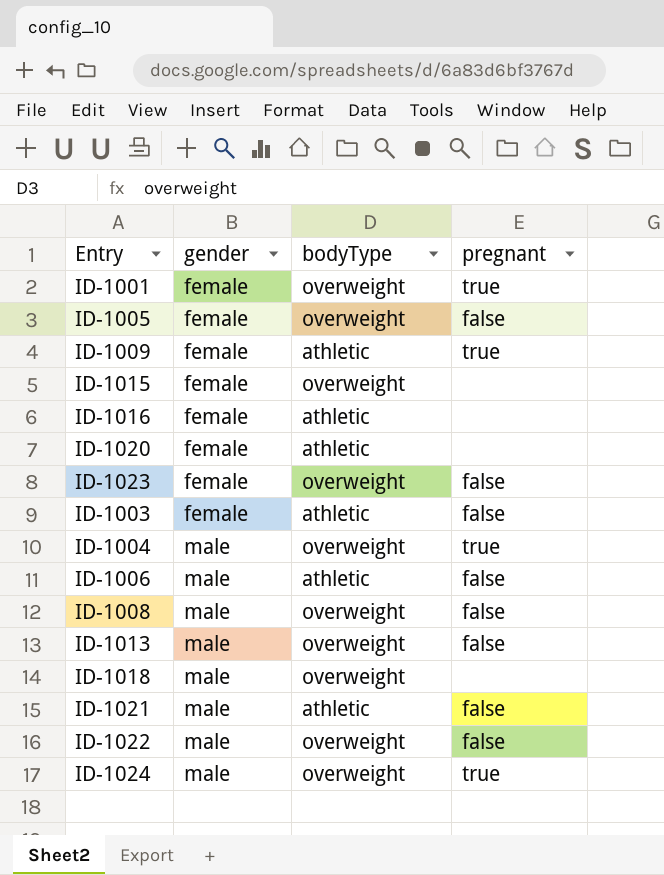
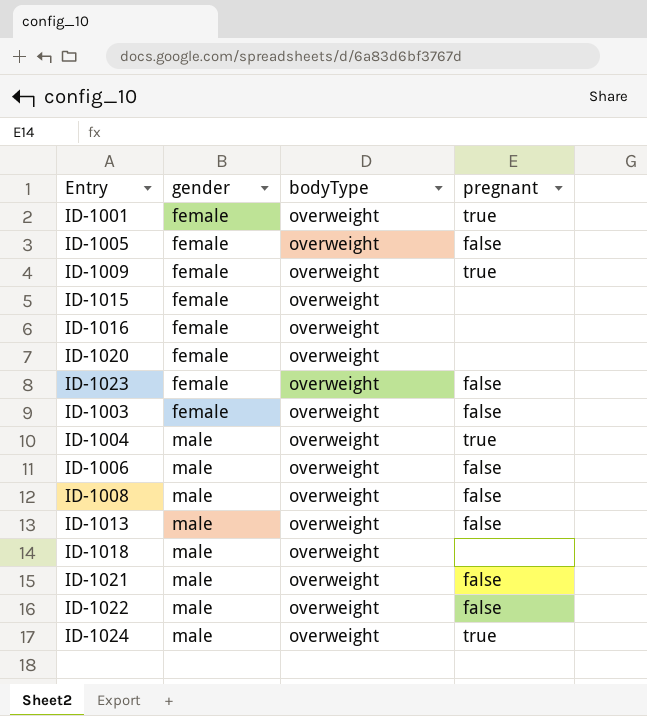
ID-1009 | bodyType: athletic -> overweight
ID-1016 | bodyType: athletic -> overweight
ID-1020 | bodyType: athletic -> overweight
ID-1003 | bodyType: athletic -> overweight
ID-1006 | bodyType: athletic -> overweight
ID-1021 | bodyType: athletic -> overweight

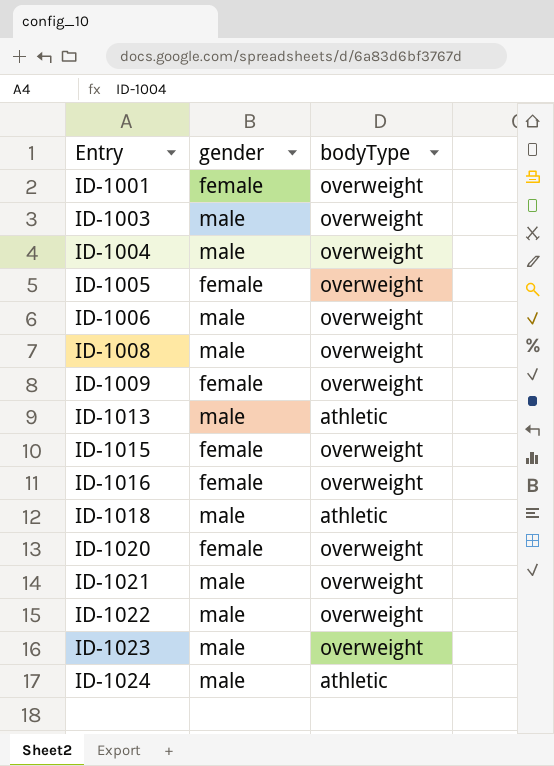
row order: gender ascending -> Entry ascending
column pregnant | position: 4 -> none
ID-1003 | gender: female -> male
ID-1013 | bodyType: overweight -> athletic
ID-1018 | bodyType: overweight -> athletic
ID-1023 | gender: female -> male
ID-1024 | bodyType: overweight -> athletic

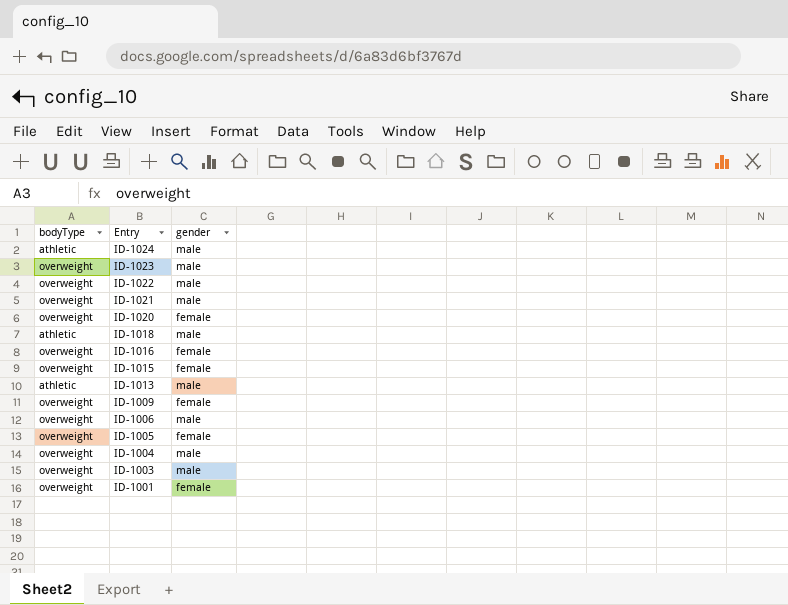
row order: Entry ascending -> Entry descending
column bodyType | position: 3 -> 1
row ID-1008: male | overweight -> none

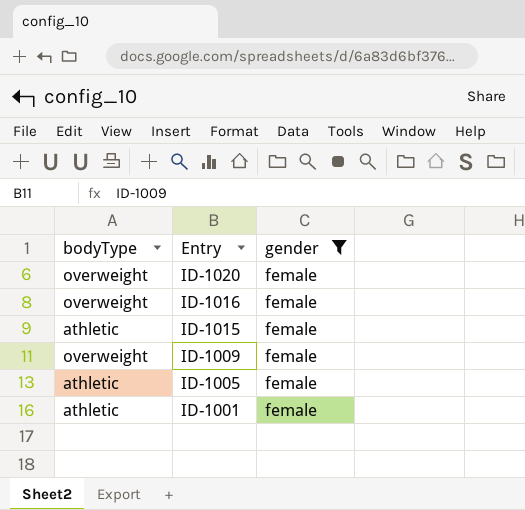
filter: none -> gender = female
ID-1015 | bodyType: overweight -> athletic
ID-1005 | bodyType: overweight -> athletic
ID-1001 | bodyType: overweight -> athletic

